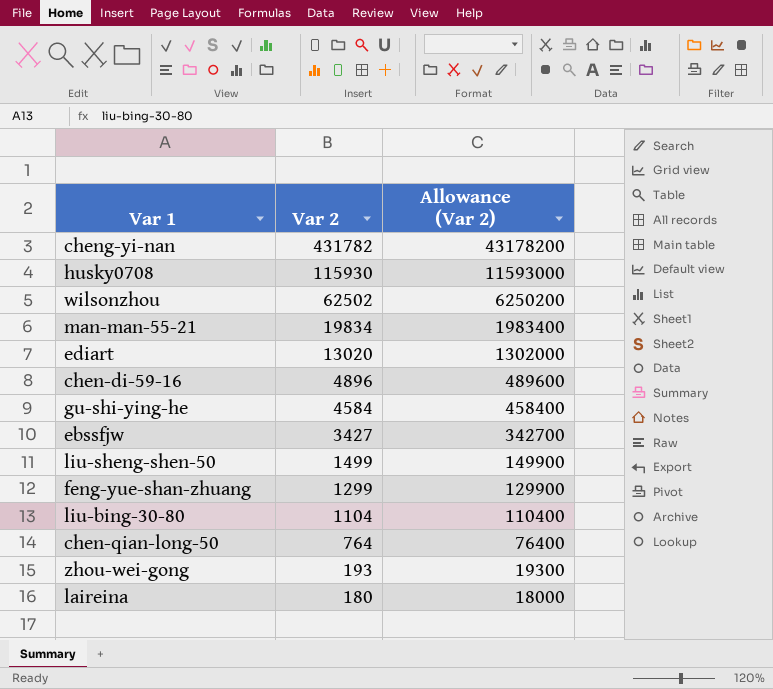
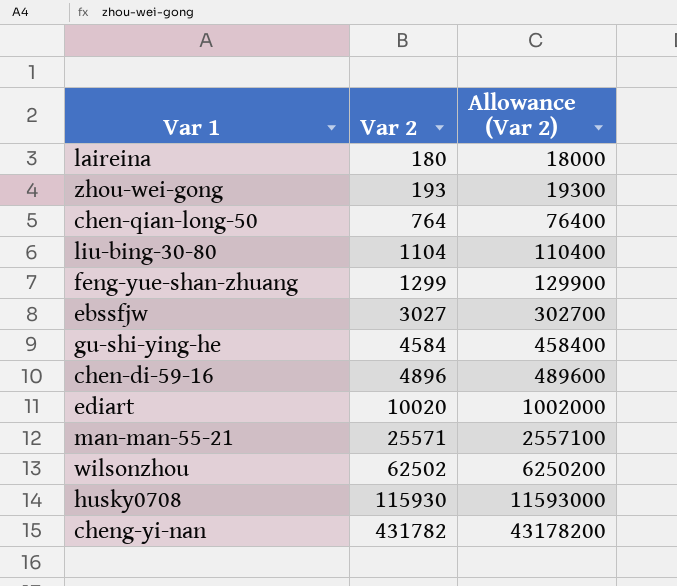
row order: Var 2 descending -> Var 2 ascending
row liu-sheng-shen-50: 1499 | 149900 -> none
ebssfjw | Var 2: 3427 -> 3027
ebssfjw | Allowance (Var 2): 342700 -> 302700
ediart | Var 2: 13020 -> 10020
ediart | Allowance (Var 2): 1302000 -> 1002000
man-man-55-21 | Var 2: 19834 -> 25571
man-man-55-21 | Allowance (Var 2): 1983400 -> 2557100

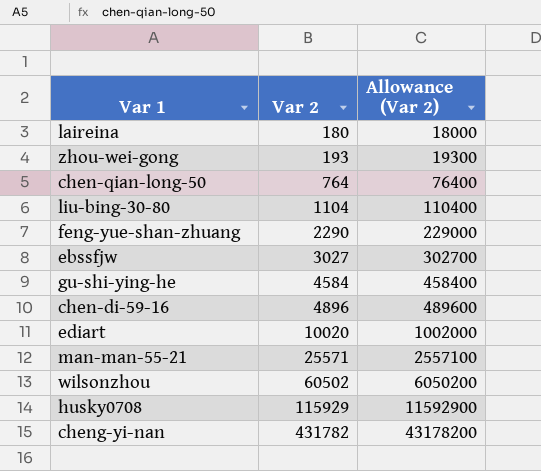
feng-yue-shan-zhuang | Var 2: 1299 -> 2290
feng-yue-shan-zhuang | Allowance (Var 2): 129900 -> 229000
wilsonzhou | Var 2: 62502 -> 60502
wilsonzhou | Allowance (Var 2): 6250200 -> 6050200
husky0708 | Var 2: 115930 -> 115929
husky0708 | Allowance (Var 2): 11593000 -> 11592900

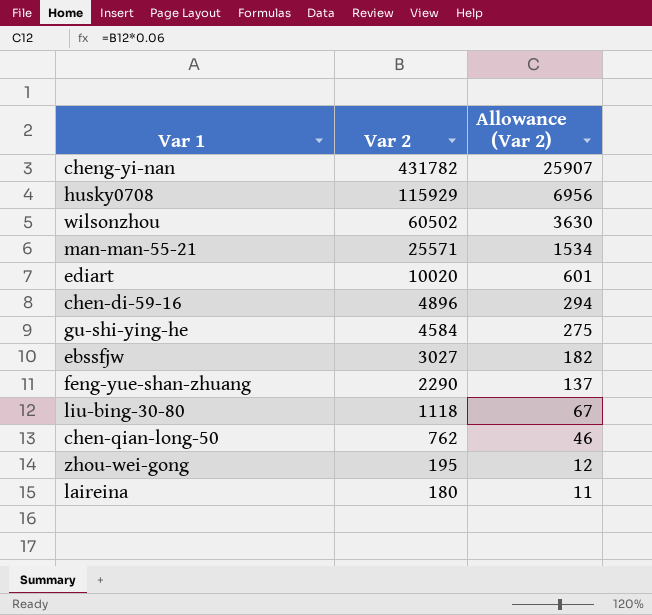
row order: Var 2 ascending -> Var 2 descending
column Allowance (Var 2) | formula: [Var 2] * 100 -> [Var 2] * 0.06
liu-bing-30-80 | Var 2: 1104 -> 1118
chen-qian-long-50 | Var 2: 764 -> 762
zhou-wei-gong | Var 2: 193 -> 195

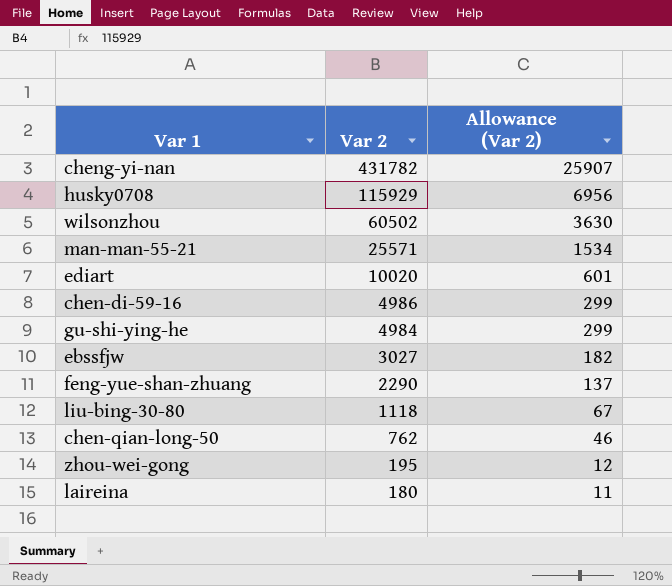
chen-di-59-16 | Var 2: 4896 -> 4986
chen-di-59-16 | Allowance (Var 2): 294 -> 299
gu-shi-ying-he | Var 2: 4584 -> 4984
gu-shi-ying-he | Allowance (Var 2): 275 -> 299

